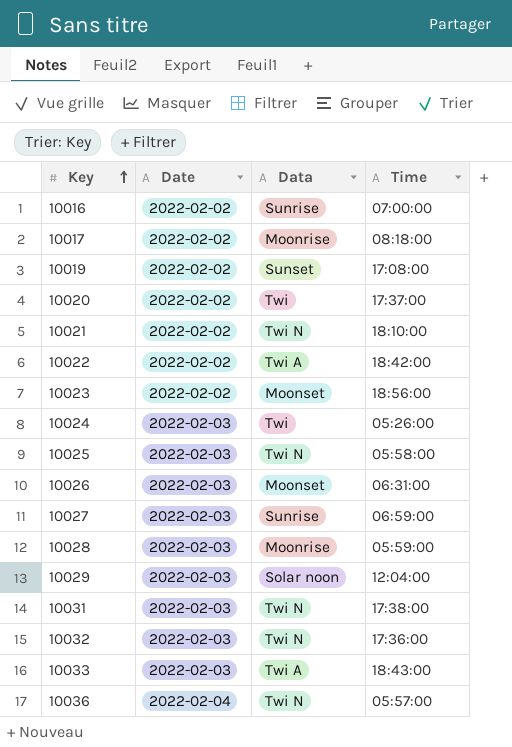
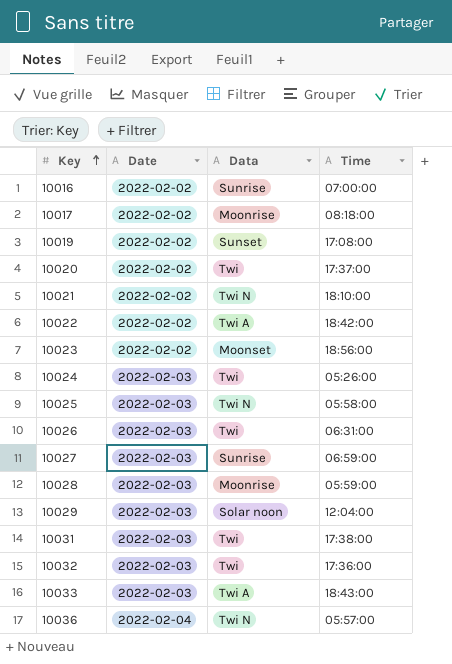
10026 | Data: Moonset -> Twi
10031 | Data: Twi N -> Twi
10032 | Data: Twi N -> Twi

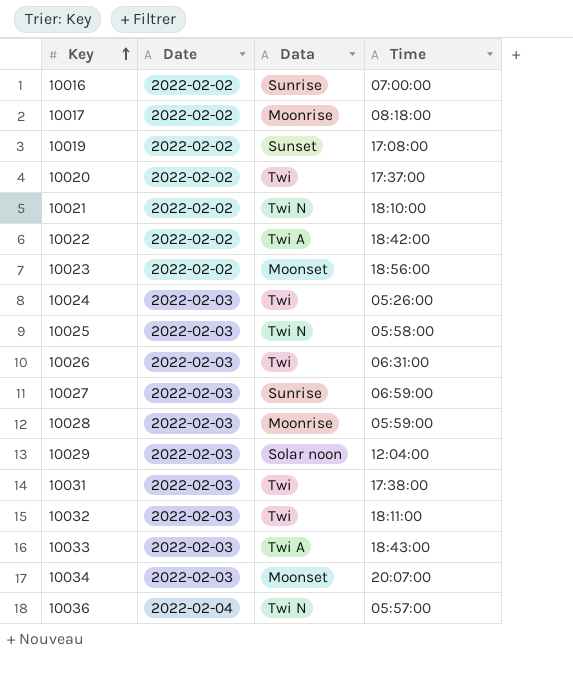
10032 | Time: 17:36:00 -> 18:11:00
row 10034: none -> 2022-02-03 | Moonset | 20:07:00

